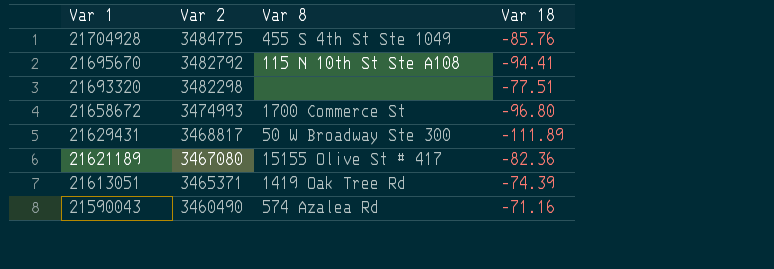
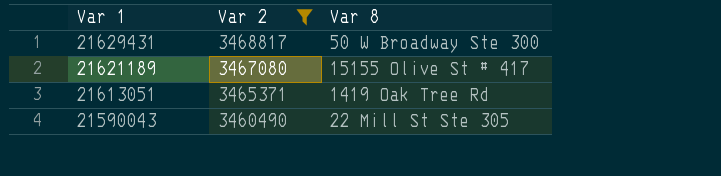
filter: none -> Var 2 <= 3468817
column Var 18 | position: 4 -> none
21590043 | Var 8: 574 Azalea Rd -> 22 Mill St Ste 305

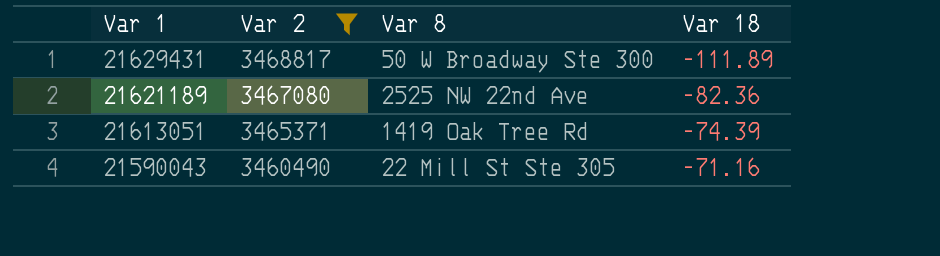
column Var 18 | position: none -> 4
21621189 | Var 8: 15155 Olive St # 417 -> 2525 NW 22nd Ave

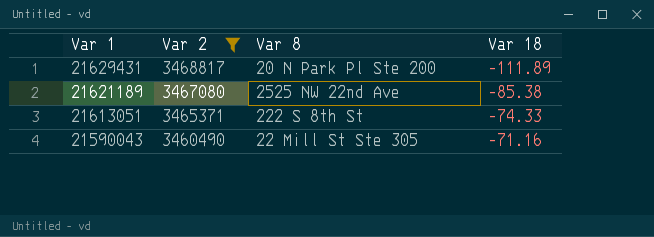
21629431 | Var 8: 50 W Broadway Ste 300 -> 20 N Park Pl Ste 200
21621189 | Var 18: -82.36 -> -85.38
21613051 | Var 8: 1419 Oak Tree Rd -> 222 S 8th St
21613051 | Var 18: -74.39 -> -74.33

